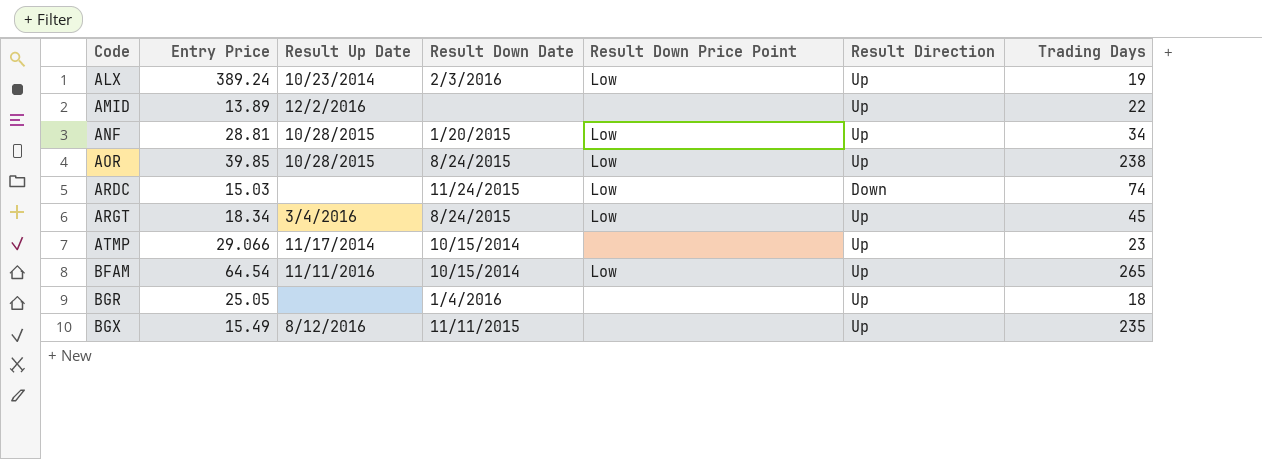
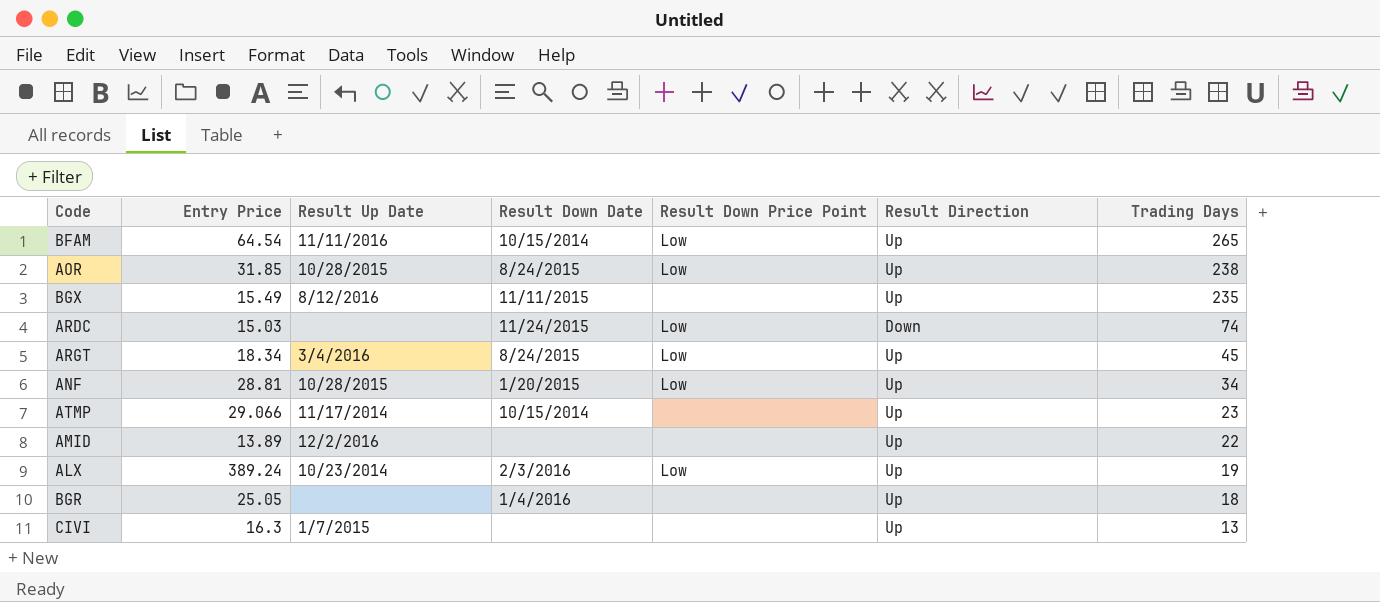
row order: Code ascending -> Trading Days descending
AOR | Entry Price: 39.85 -> 31.85
row CIVI: none -> 16.3 | 1/7/2015 | none | none | Up | 13

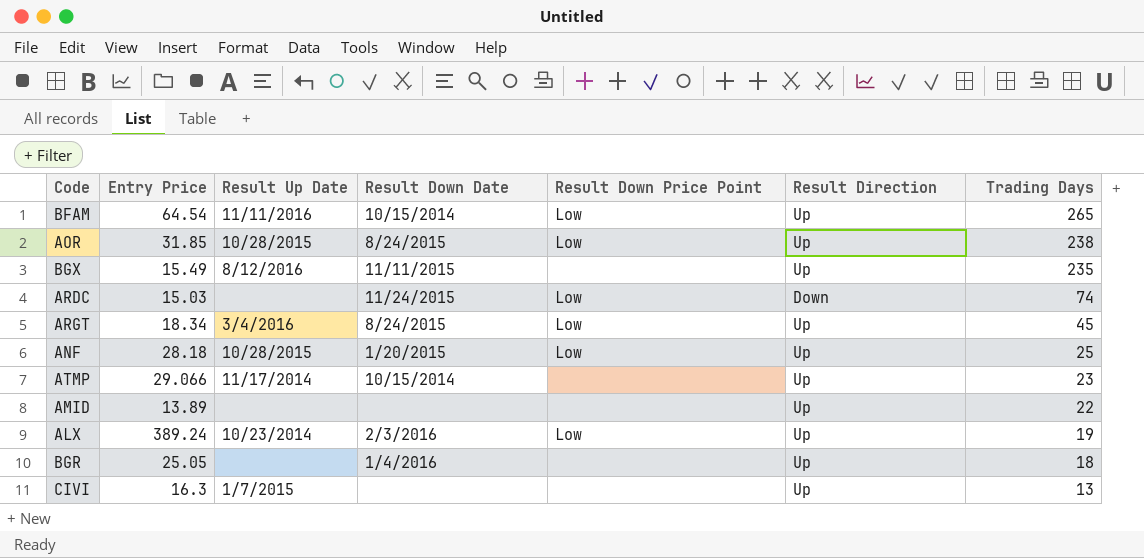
ANF | Entry Price: 28.81 -> 28.18
ANF | Trading Days: 34 -> 25
AMID | Result Up Date: 12/2/2016 -> none

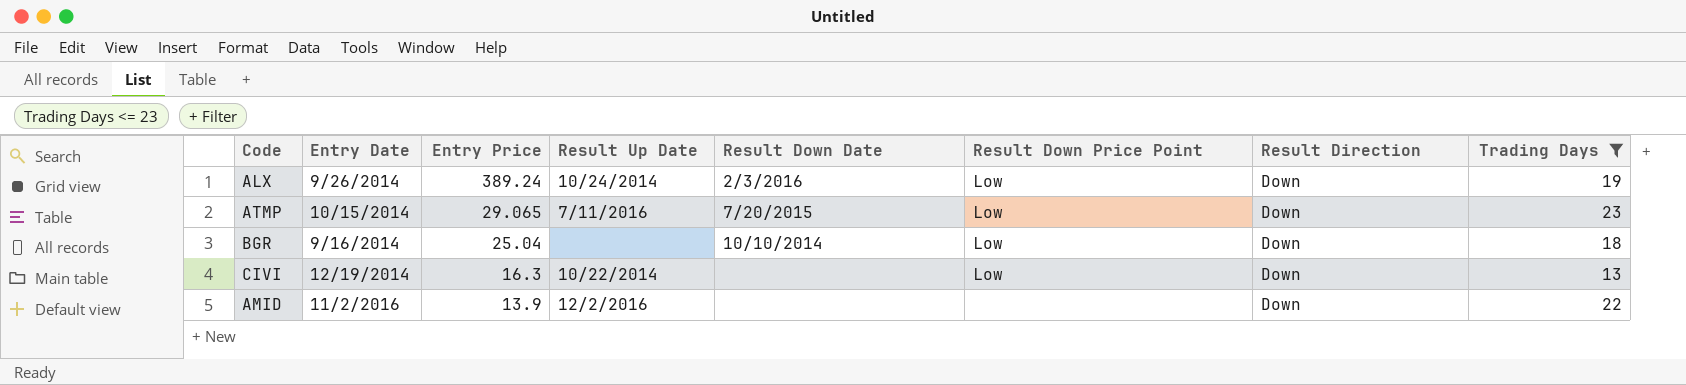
filter: none -> Trading Days <= 23
row order: Trading Days descending -> Entry Price descending
column Entry Date | position: none -> 2
ALX | Result Up Date: 10/23/2014 -> 10/24/2014
ALX | Result Direction: Up -> Down
ATMP | Entry Price: 29.066 -> 29.065
ATMP | Result Up Date: 11/17/2014 -> 7/11/2016
ATMP | Result Down Date: 10/15/2014 -> 7/20/2015
ATMP | Result Down Price Point: none -> Low
ATMP | Result Direction: Up -> Down
BGR | Entry Price: 25.05 -> 25.04
BGR | Result Down Date: 1/4/2016 -> 10/10/2014
BGR | Result Down Price Point: none -> Low
BGR | Result Direction: Up -> Down
CIVI | Result Up Date: 1/7/2015 -> 10/22/2014
CIVI | Result Down Price Point: none -> Low
CIVI | Result Direction: Up -> Down
AMID | Entry Price: 13.89 -> 13.9
AMID | Result Up Date: none -> 12/2/2016
AMID | Result Direction: Up -> Down

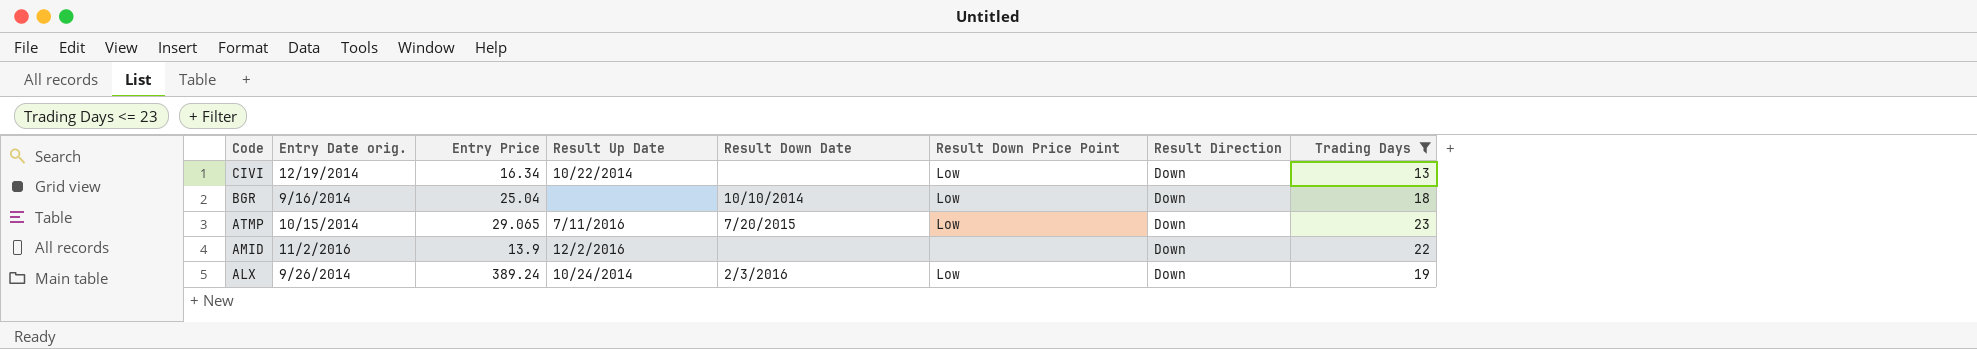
row order: Entry Price descending -> Code descending
column name: Entry Date -> Entry Date orig.
CIVI | Entry Price: 16.3 -> 16.34

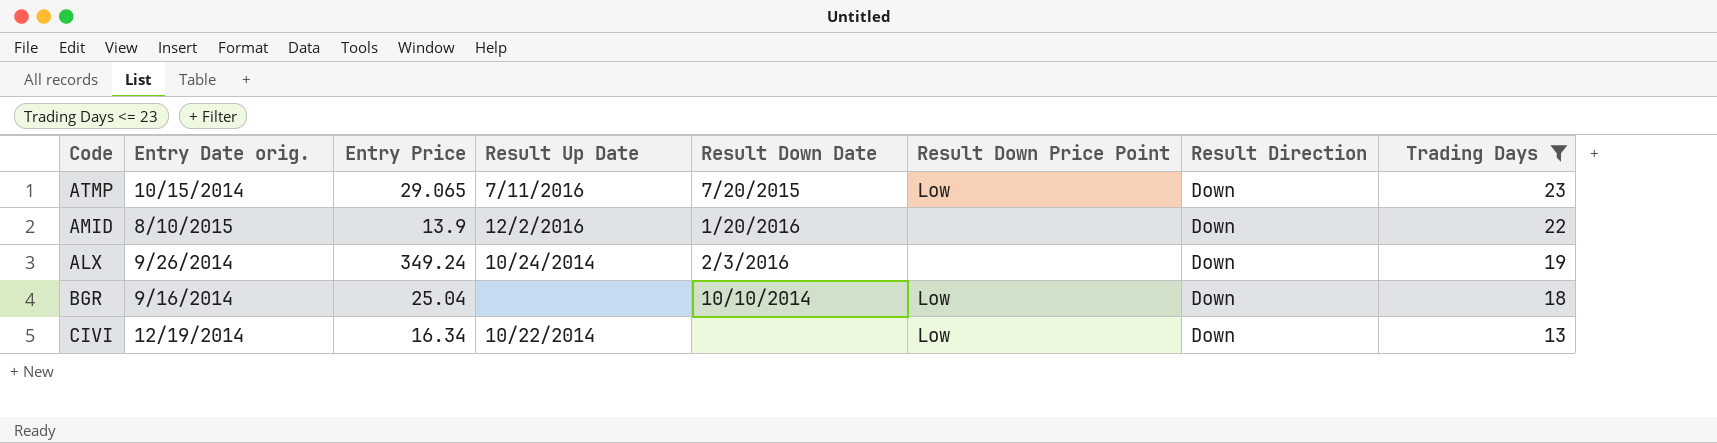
row order: Code descending -> Trading Days descending
AMID | Entry Date orig.: 11/2/2016 -> 8/10/2015
AMID | Result Down Date: none -> 1/20/2016
ALX | Entry Price: 389.24 -> 349.24
ALX | Result Down Price Point: Low -> none

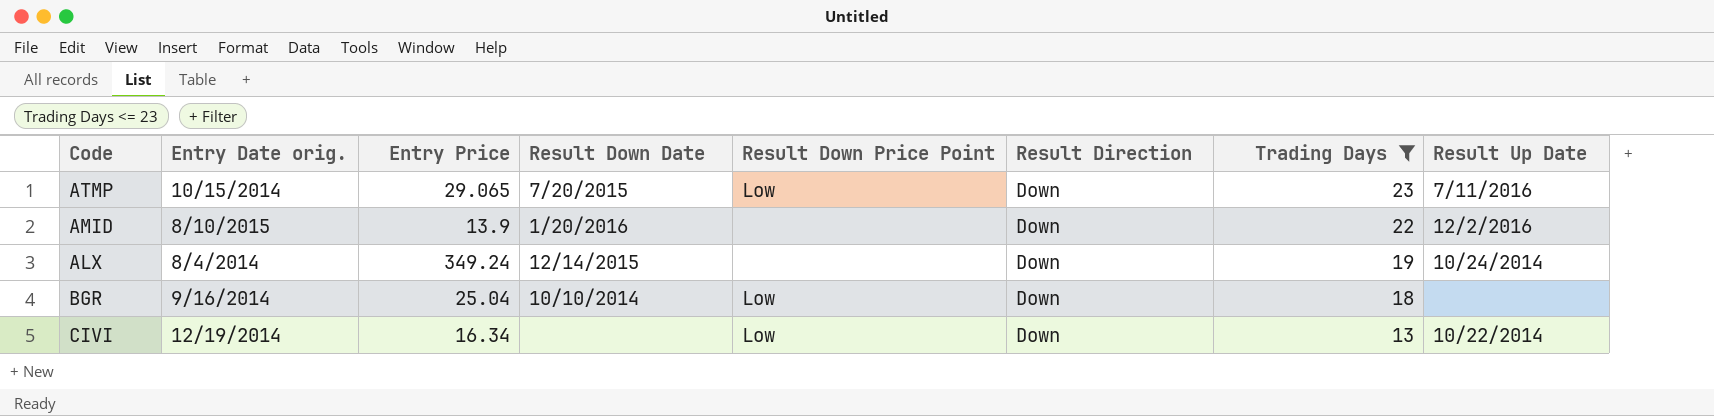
column Result Up Date | position: 4 -> 8
ALX | Entry Date orig.: 9/26/2014 -> 8/4/2014
ALX | Result Down Date: 2/3/2016 -> 12/14/2015

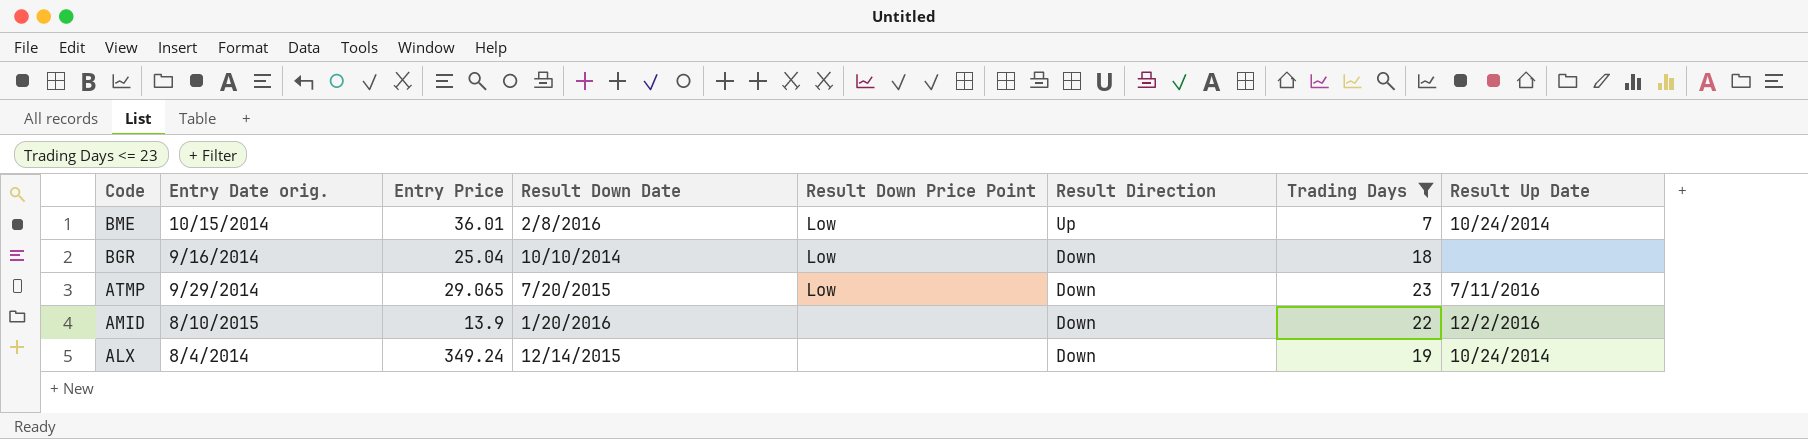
row order: Trading Days descending -> Code descending
row CIVI: 12/19/2014 | 16.34 | none | Low | Down | 13 | 10/22/2014 -> none
row BME: none -> 10/15/2014 | 36.01 | 2/8/2016 | Low | Up | 7 | 10/24/2014
ATMP | Entry Date orig.: 10/15/2014 -> 9/29/2014

